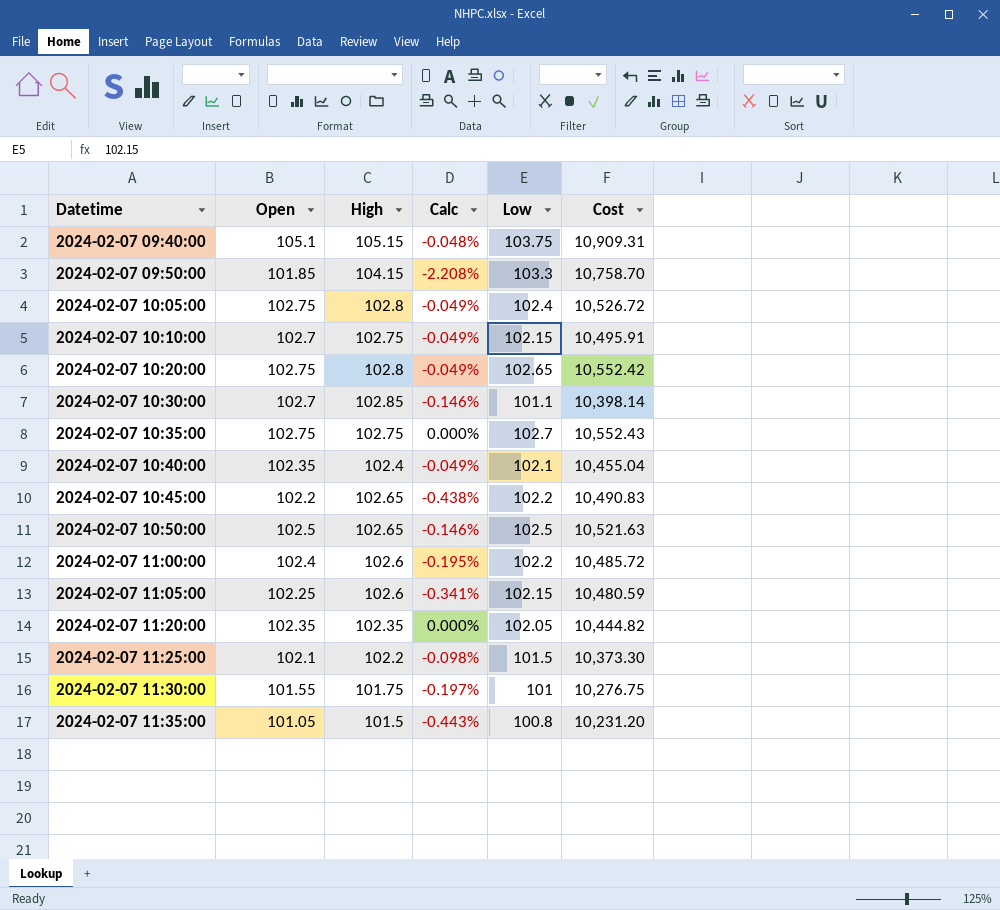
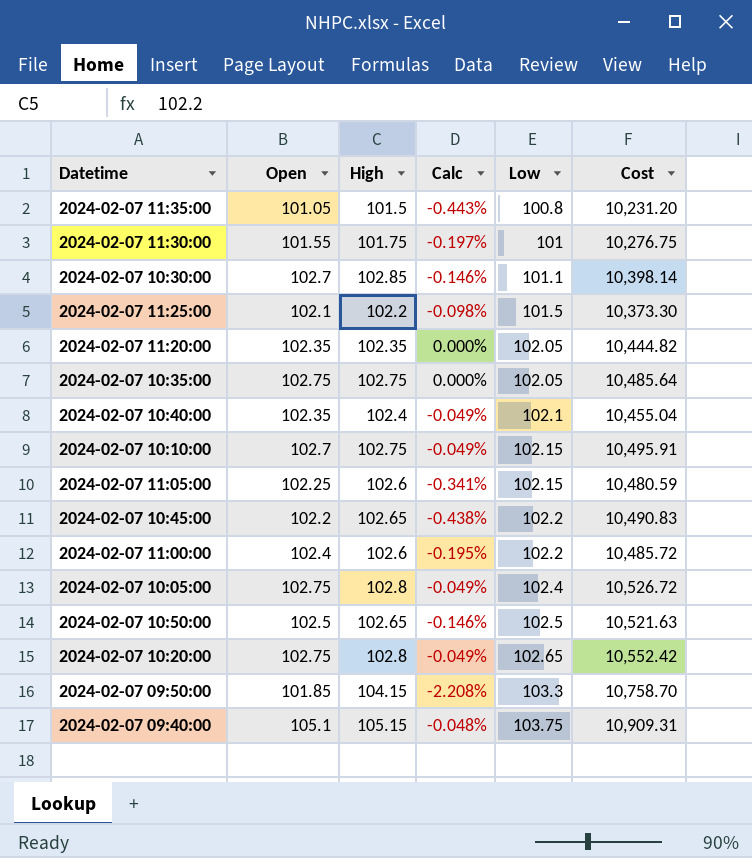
row order: Datetime ascending -> Low ascending
2024-02-07 10:35:00 | Low: 102.7 -> 102.05
2024-02-07 10:35:00 | Cost: 10,552.43 -> 10,485.64

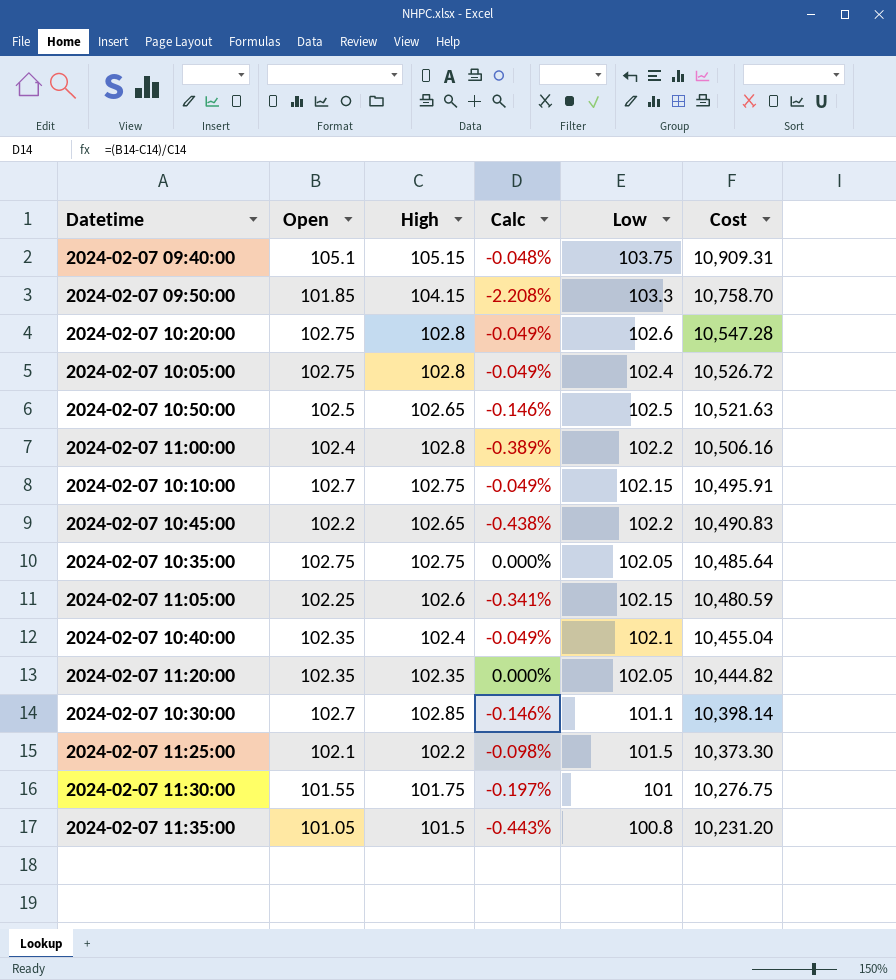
row order: Low ascending -> Cost descending
2024-02-07 10:20:00 | Low: 102.65 -> 102.6
2024-02-07 10:20:00 | Cost: 10,552.42 -> 10,547.28
2024-02-07 11:00:00 | High: 102.6 -> 102.8
2024-02-07 11:00:00 | Calc: -0.195% -> -0.389%
2024-02-07 11:00:00 | Cost: 10,485.72 -> 10,506.16

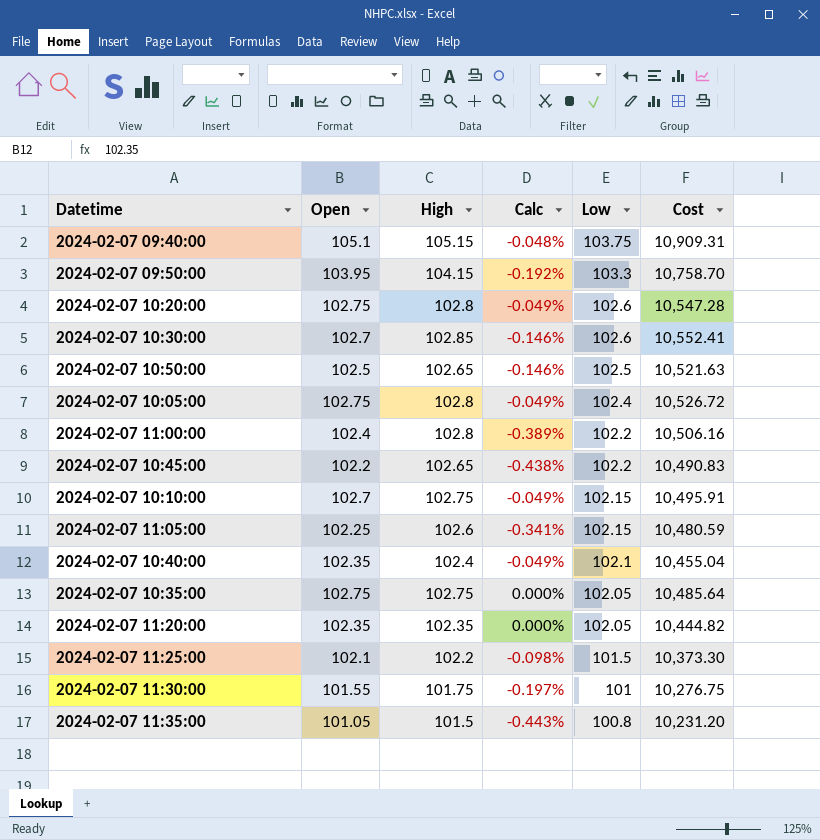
row order: Cost descending -> Low descending
2024-02-07 09:50:00 | Open: 101.85 -> 103.95
2024-02-07 09:50:00 | Calc: -2.208% -> -0.192%
2024-02-07 10:30:00 | Low: 101.1 -> 102.6
2024-02-07 10:30:00 | Cost: 10,398.14 -> 10,552.41

